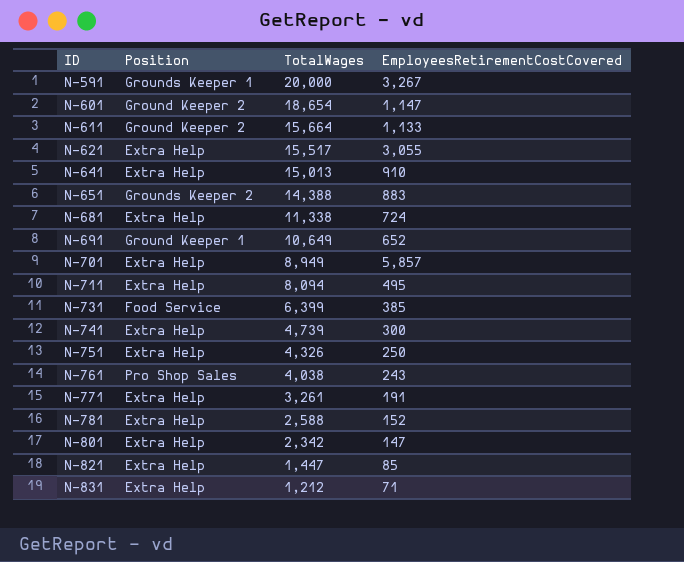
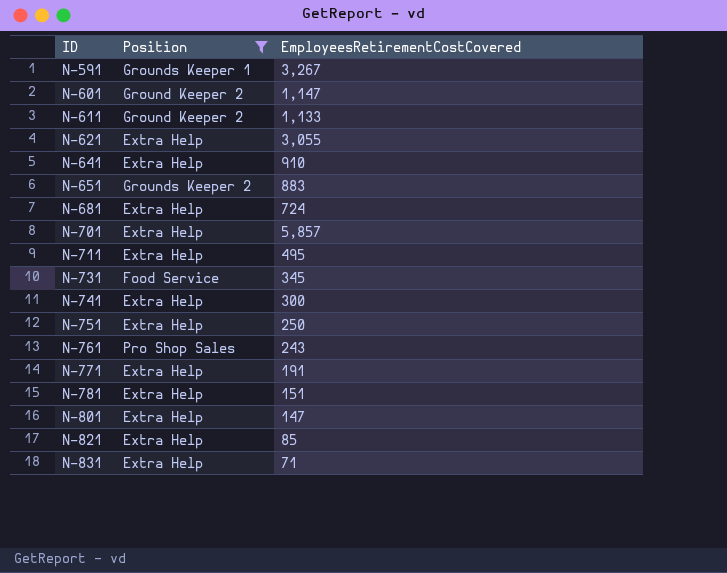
filter: none -> Position != Ground Keeper 1
column TotalWages | position: 3 -> none
N-731 | EmployeesRetirementCostCovered: 385 -> 345
N-781 | EmployeesRetirementCostCovered: 152 -> 151

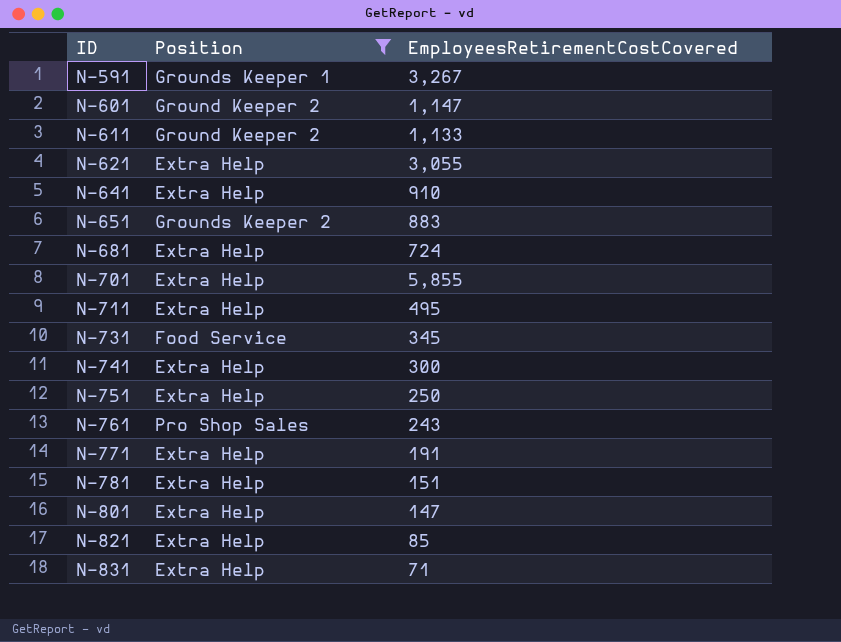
N-701 | EmployeesRetirementCostCovered: 5,857 -> 5,855

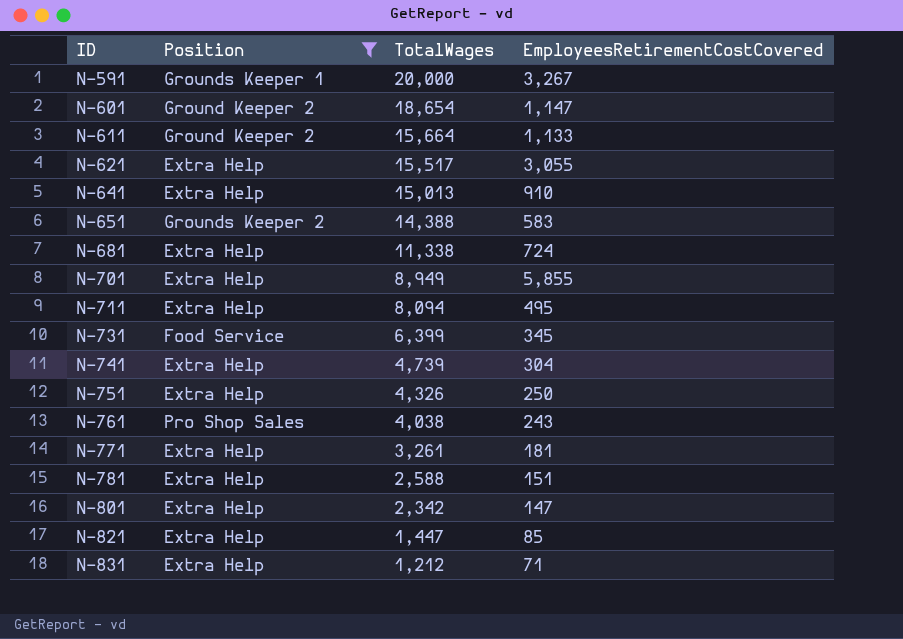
column TotalWages | position: none -> 3
N-651 | EmployeesRetirementCostCovered: 883 -> 583
N-741 | EmployeesRetirementCostCovered: 300 -> 304
N-771 | EmployeesRetirementCostCovered: 191 -> 181

